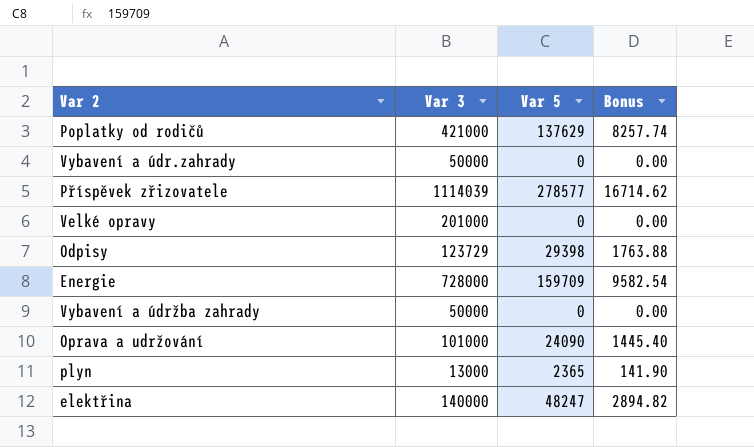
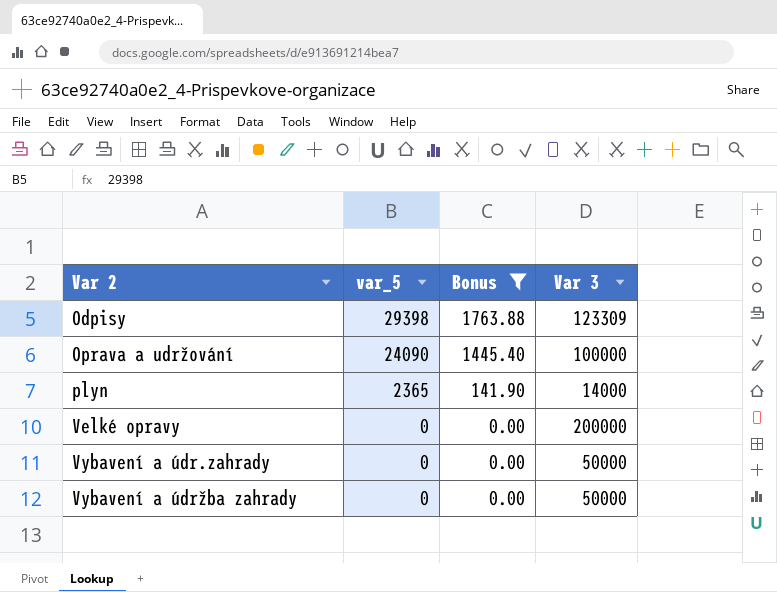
filter: none -> Bonus <= 1763.88
row order: none -> Var 2 ascending
column name: Var 5 -> var_5
column Var 3 | position: 2 -> 4
Odpisy | Var 3: 123729 -> 123309
Oprava a udržování | Var 3: 101000 -> 100000
plyn | Var 3: 13000 -> 14000
Velké opravy | Var 3: 201000 -> 200000

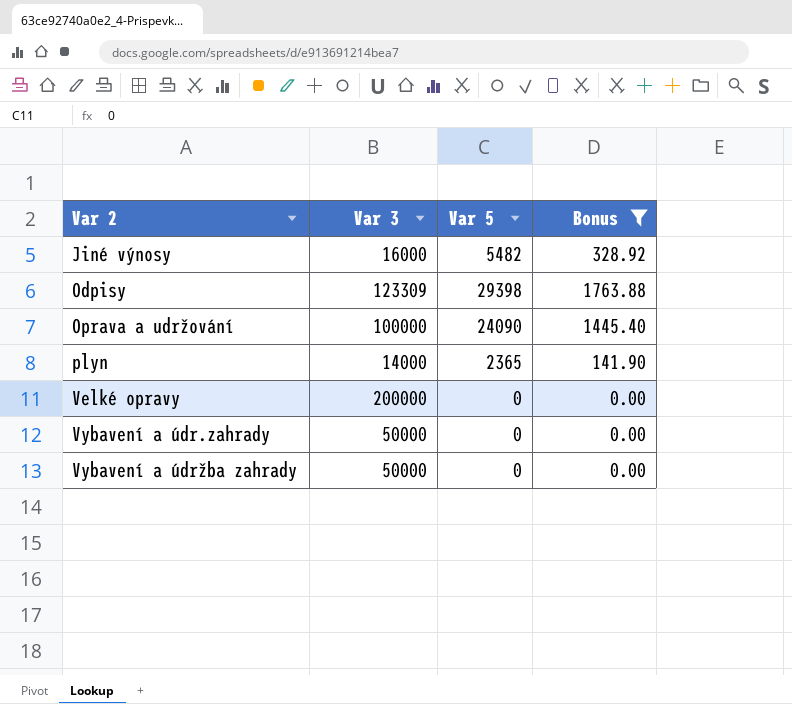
column Var 3 | position: 4 -> 2
column name: var_5 -> Var 5
row Jiné výnosy: none -> 16000 | 5482 | 328.92

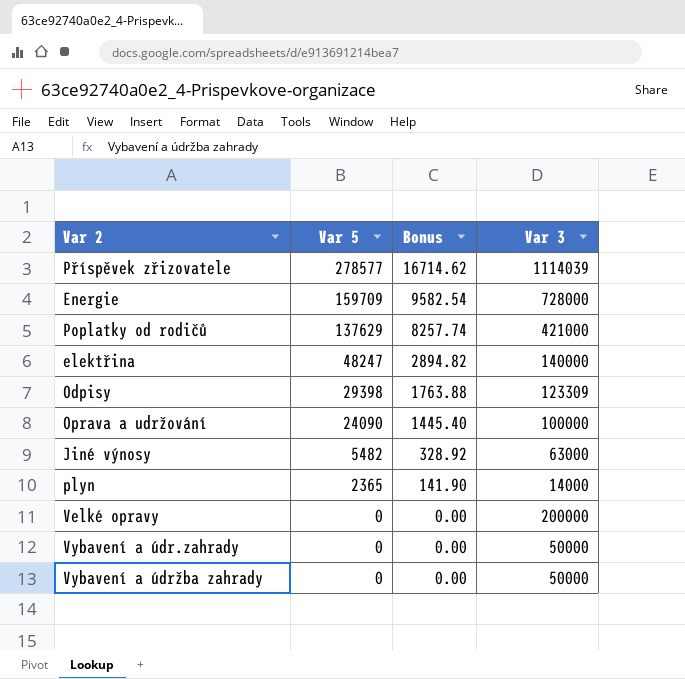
filter: Bonus <= 1763.88 -> none
row order: Var 2 ascending -> Var 5 descending
column Var 3 | position: 2 -> 4
Jiné výnosy | Var 3: 16000 -> 63000

